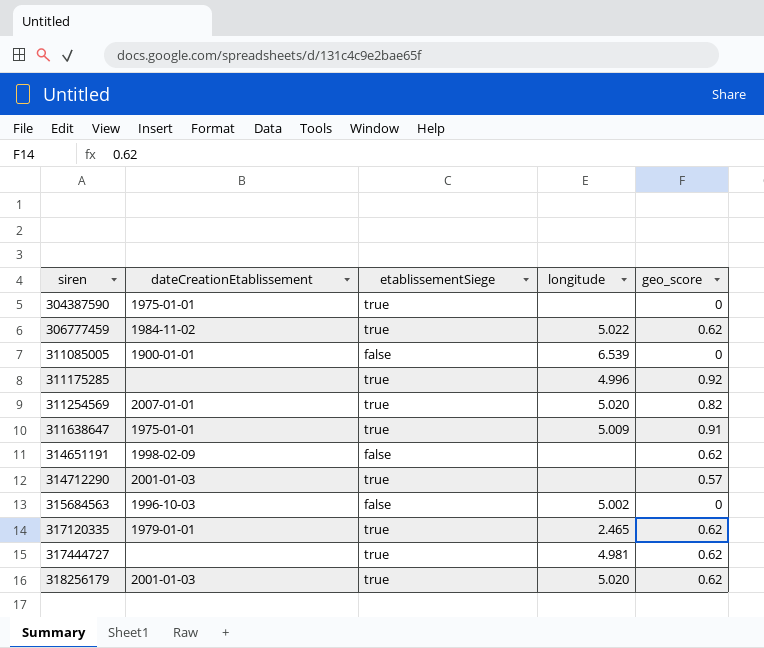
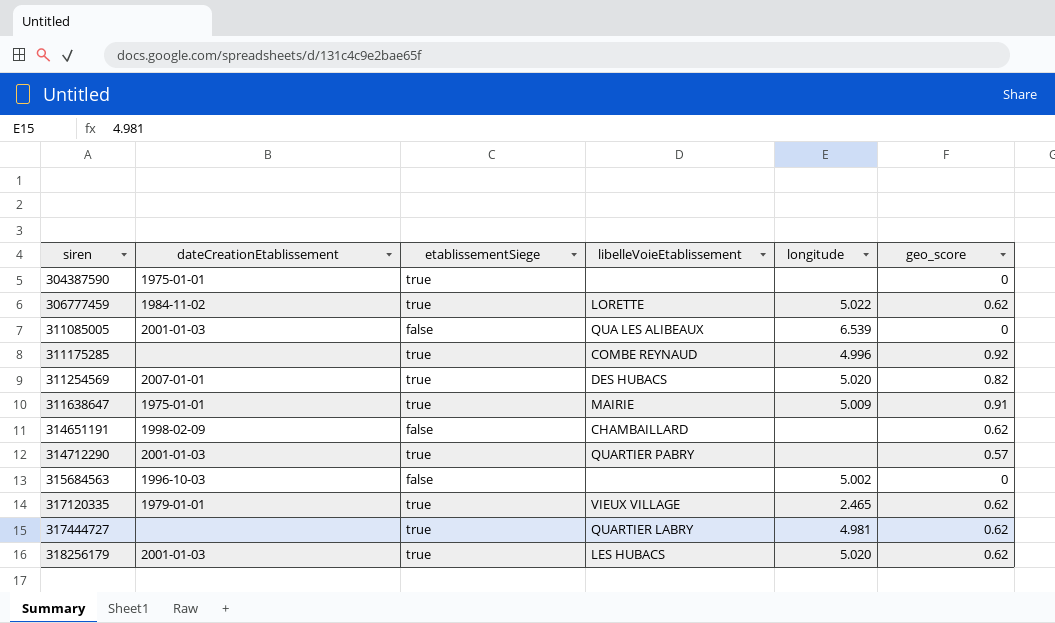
column libelleVoieEtablissement | position: none -> 4
311085005 | dateCreationEtablissement: 1900-01-01 -> 2001-01-03

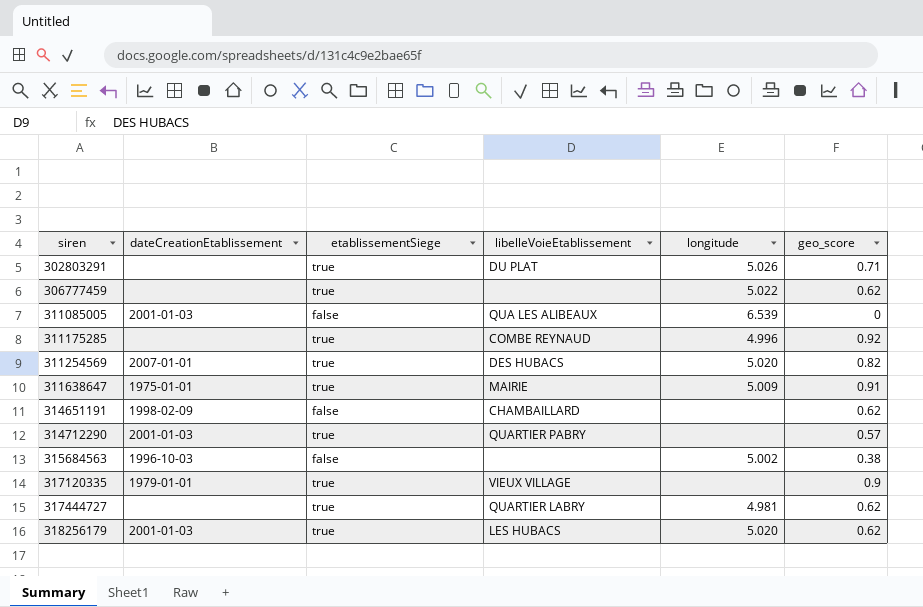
row 304387590: 1975-01-01 | true | none | none | 0 -> none
row 302803291: none -> none | true | DU PLAT | 5.026 | 0.71
306777459 | dateCreationEtablissement: 1984-11-02 -> none
306777459 | libelleVoieEtablissement: LORETTE -> none
315684563 | geo_score: 0 -> 0.38
317120335 | longitude: 2.465 -> none
317120335 | geo_score: 0.62 -> 0.9

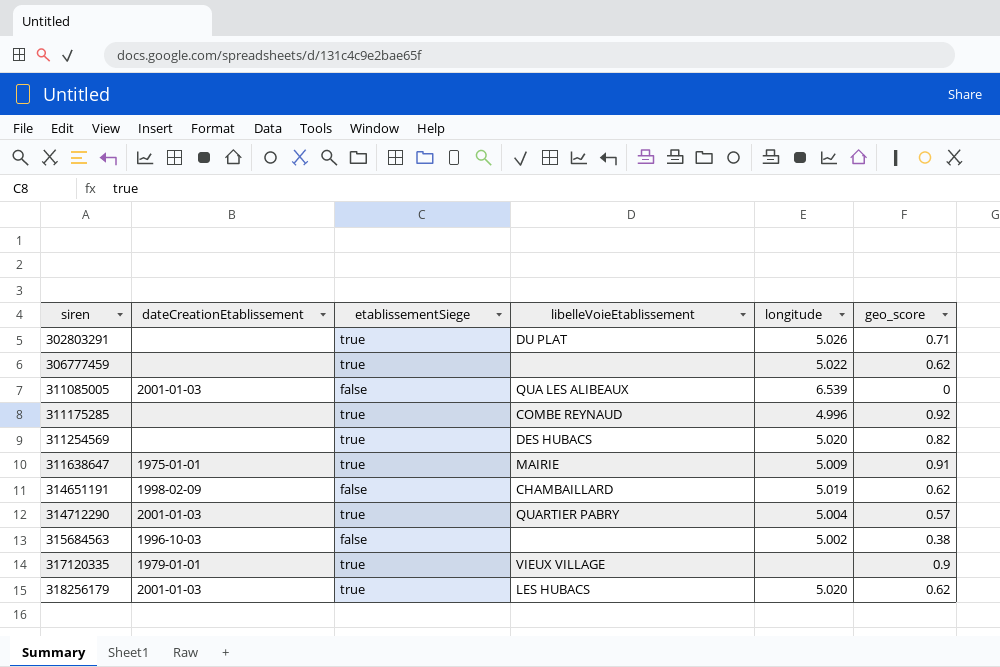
row 317444727: none | true | QUARTIER LABRY | 4.981 | 0.62 -> none
311254569 | dateCreationEtablissement: 2007-01-01 -> none
314651191 | longitude: none -> 5.019
314712290 | longitude: none -> 5.004

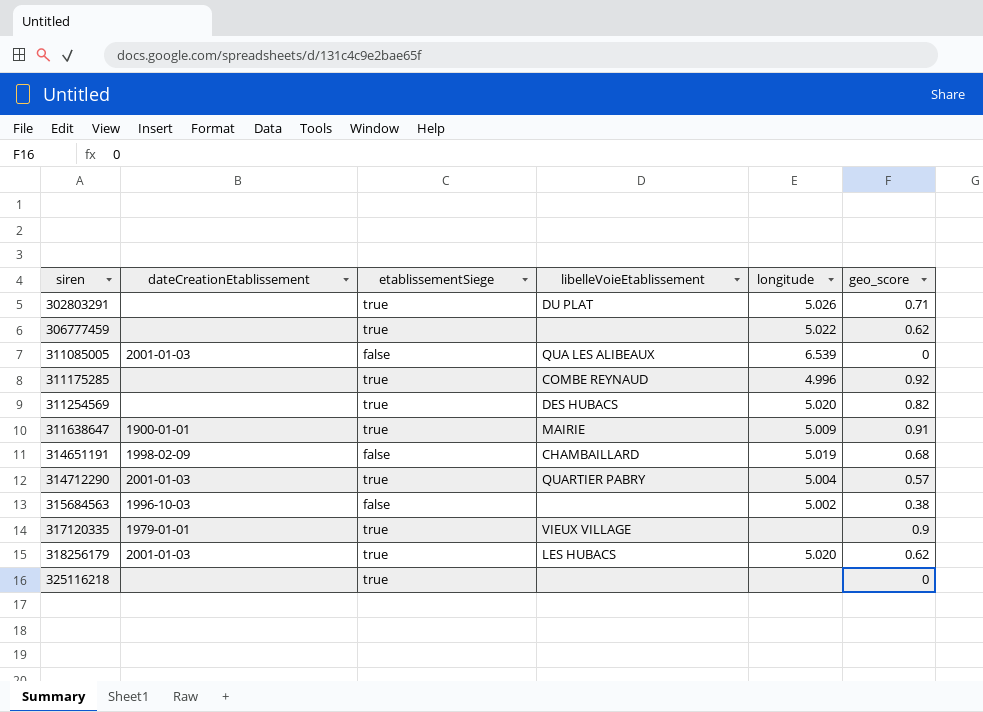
311638647 | dateCreationEtablissement: 1975-01-01 -> 1900-01-01
314651191 | geo_score: 0.62 -> 0.68
row 325116218: none -> none | true | none | none | 0

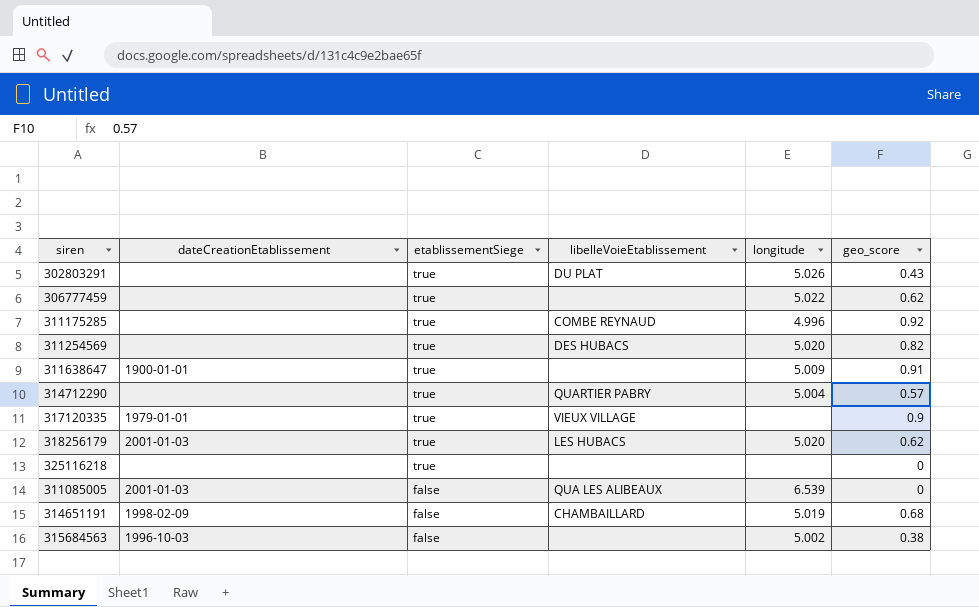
row order: siren ascending -> etablissementSiege descending
302803291 | geo_score: 0.71 -> 0.43
311638647 | libelleVoieEtablissement: MAIRIE -> none
314712290 | dateCreationEtablissement: 2001-01-03 -> none

